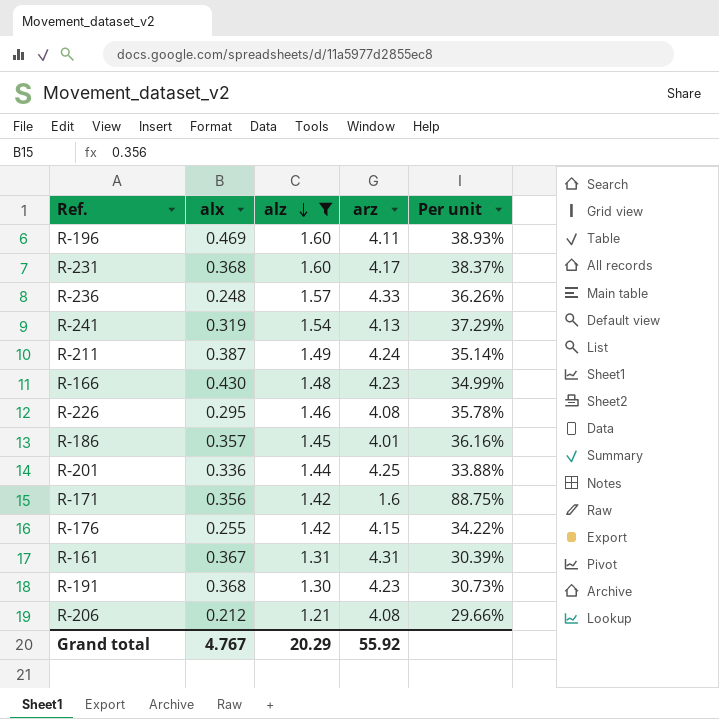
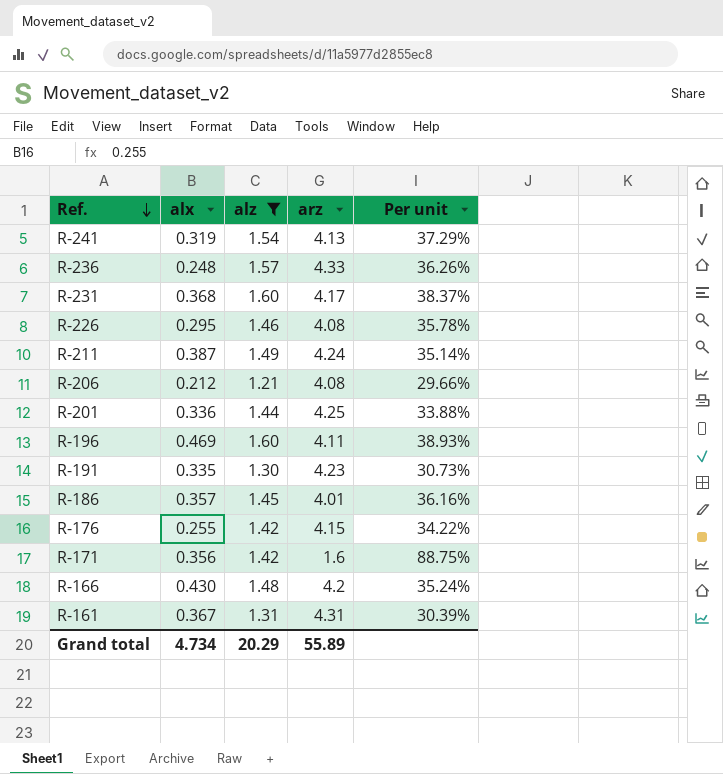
row order: alz descending -> Ref. descending
R-191 | alx: 0.368 -> 0.335
R-166 | arz: 4.23 -> 4.2
R-166 | Per unit: 34.99% -> 35.24%
Grand total | alx: 4.767 -> 4.734
Grand total | arz: 55.92 -> 55.89

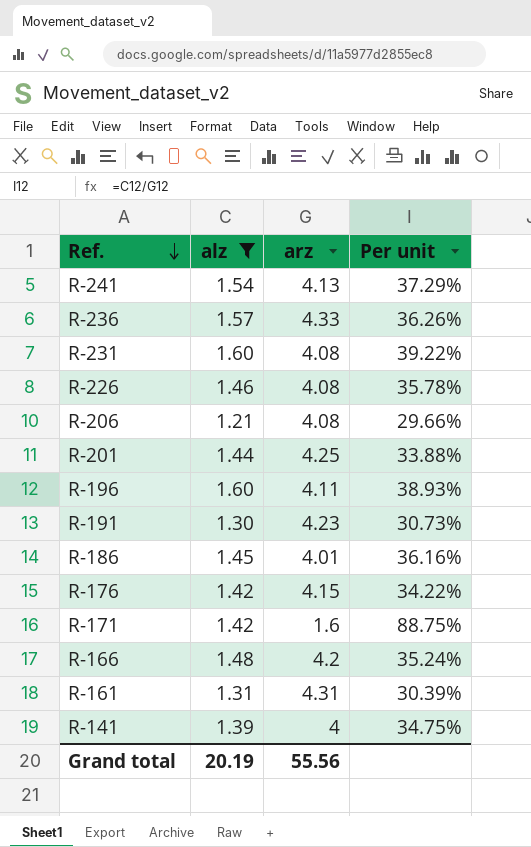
column alx | position: 2 -> none
row R-211: 0.387 | 1.49 | 4.24 | 35.14% -> none
R-231 | arz: 4.17 -> 4.08
R-231 | Per unit: 38.37% -> 39.22%
row R-141: none -> 1.39 | 4 | 34.75%
Grand total | alz: 20.29 -> 20.19
Grand total | arz: 55.89 -> 55.56

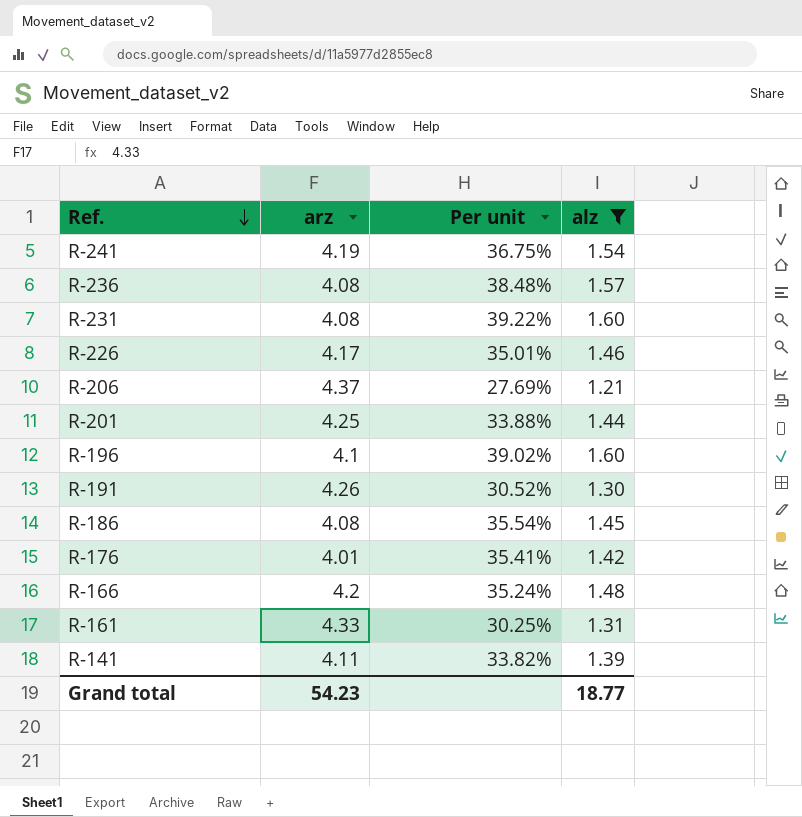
column alz | position: 2 -> 4
row R-171: 1.42 | 1.6 | 88.75% -> none
R-241 | arz: 4.13 -> 4.19
R-241 | Per unit: 37.29% -> 36.75%
R-236 | arz: 4.33 -> 4.08
R-236 | Per unit: 36.26% -> 38.48%
R-226 | arz: 4.08 -> 4.17
R-226 | Per unit: 35.78% -> 35.01%
R-206 | arz: 4.08 -> 4.37
R-206 | Per unit: 29.66% -> 27.69%
R-196 | arz: 4.11 -> 4.1
R-196 | Per unit: 38.93% -> 39.02%
R-191 | arz: 4.23 -> 4.26
R-191 | Per unit: 30.73% -> 30.52%
R-186 | arz: 4.01 -> 4.08
R-186 | Per unit: 36.16% -> 35.54%
R-176 | arz: 4.15 -> 4.01
R-176 | Per unit: 34.22% -> 35.41%
R-161 | arz: 4.31 -> 4.33
R-161 | Per unit: 30.39% -> 30.25%
R-141 | arz: 4 -> 4.11
R-141 | Per unit: 34.75% -> 33.82%
Grand total | arz: 55.56 -> 54.23
Grand total | alz: 20.19 -> 18.77

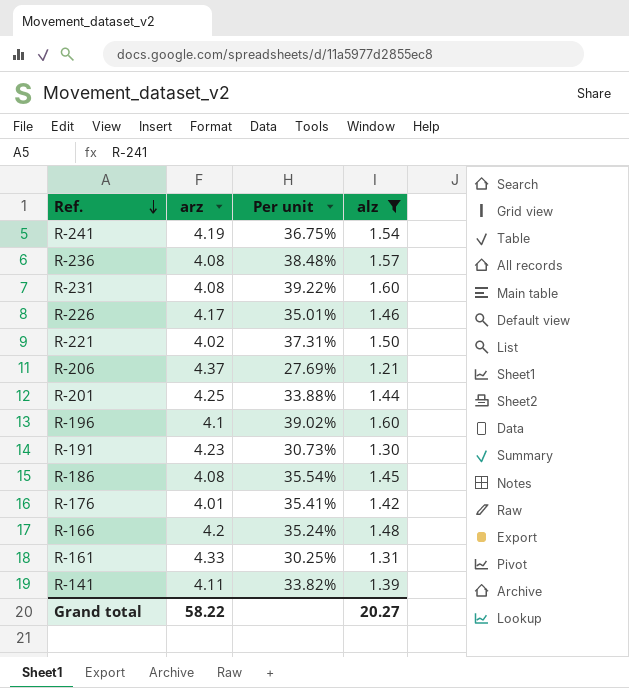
row R-221: none -> 4.02 | 37.31% | 1.50
R-191 | arz: 4.26 -> 4.23
R-191 | Per unit: 30.52% -> 30.73%
Grand total | arz: 54.23 -> 58.22
Grand total | alz: 18.77 -> 20.27

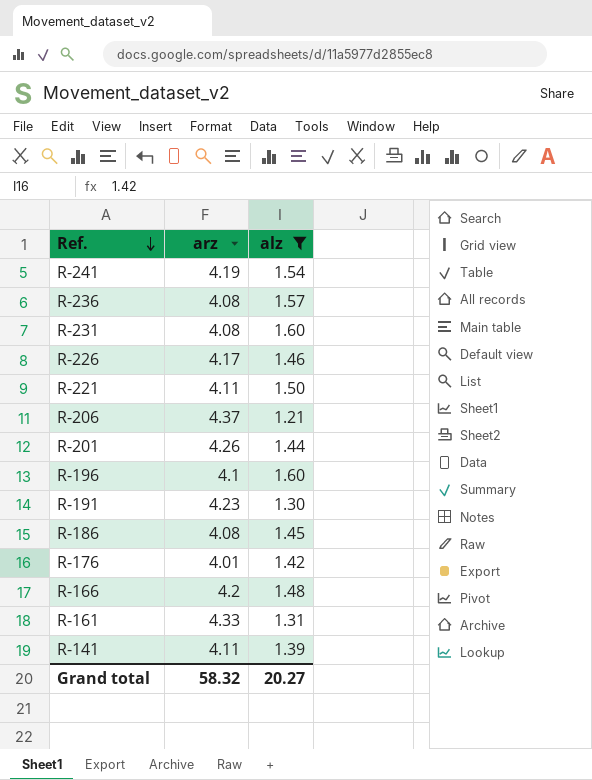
column Per unit | formula: [alz] / [arz] -> none
R-221 | arz: 4.02 -> 4.11
R-201 | arz: 4.25 -> 4.26
Grand total | arz: 58.22 -> 58.32

